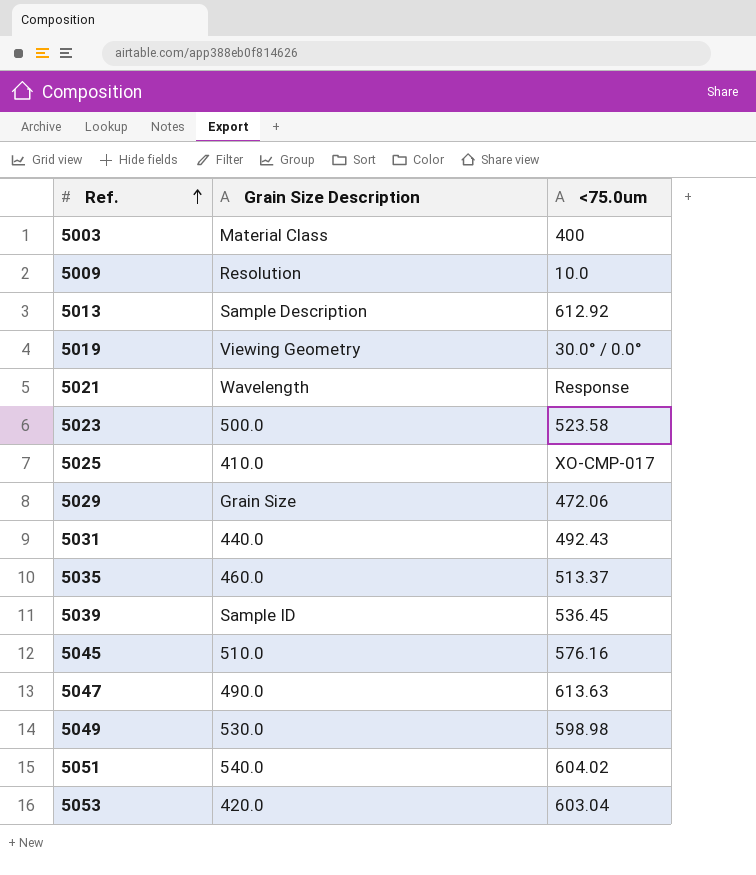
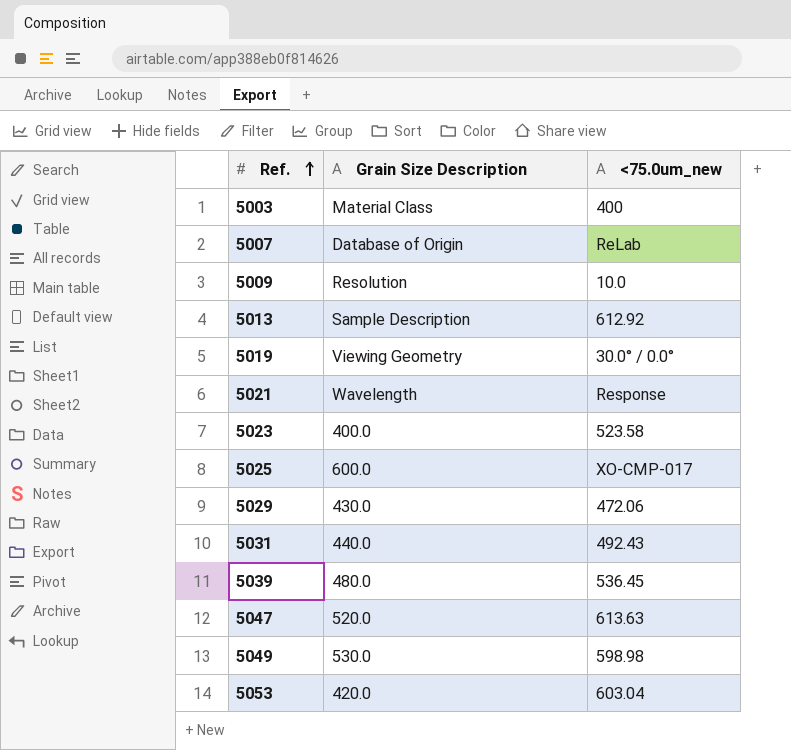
column name: <75.0um -> <75.0um_new
row 5035: 460.0 | 513.37 -> none
row 5045: 510.0 | 576.16 -> none
row 5051: 540.0 | 604.02 -> none
row 5007: none -> Database of Origin | ReLab
5023 | Grain Size Description: 500.0 -> 400.0
5025 | Grain Size Description: 410.0 -> 600.0
5029 | Grain Size Description: Grain Size -> 430.0
5039 | Grain Size Description: Sample ID -> 480.0
5047 | Grain Size Description: 490.0 -> 520.0

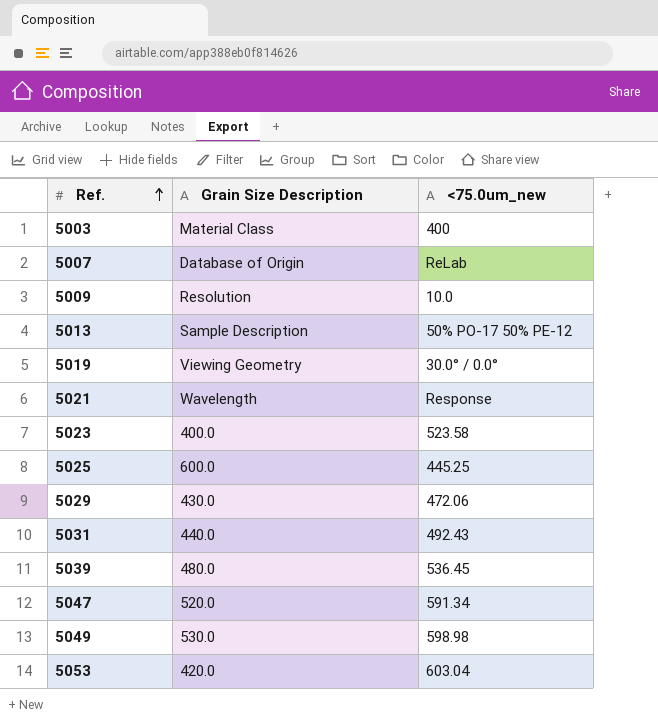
5013 | <75.0um_new: 612.92 -> 50% PO-17 50% PE-12
5025 | <75.0um_new: XO-CMP-017 -> 445.25
5047 | <75.0um_new: 613.63 -> 591.34

